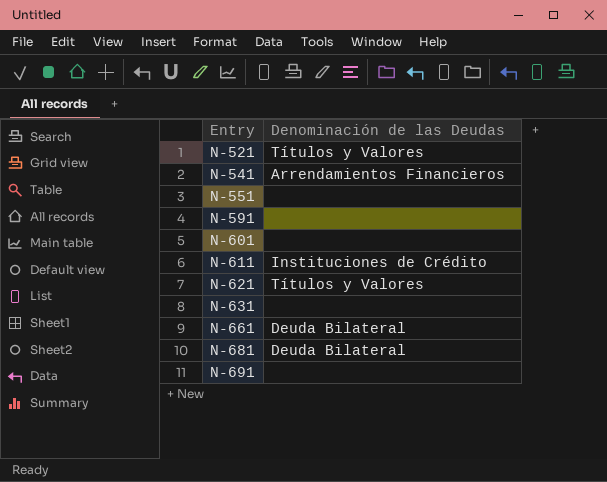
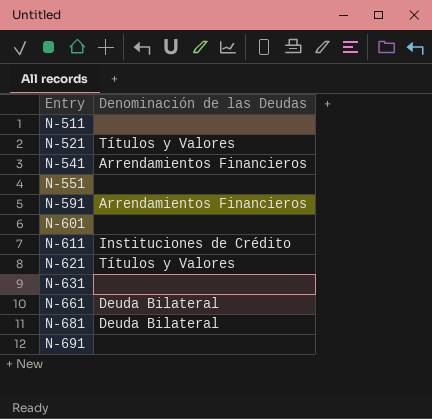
row N-511: none -> none
N-591 | Denominación de las Deudas: none -> Arrendamientos Financieros

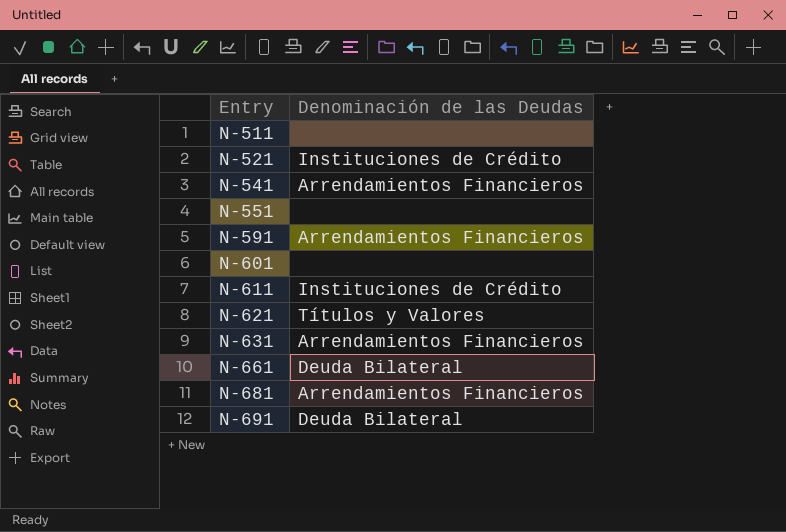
N-521 | Denominación de las Deudas: Títulos y Valores -> Instituciones de Crédito
N-631 | Denominación de las Deudas: none -> Arrendamientos Financieros
N-681 | Denominación de las Deudas: Deuda Bilateral -> Arrendamientos Financieros
N-691 | Denominación de las Deudas: none -> Deuda Bilateral

